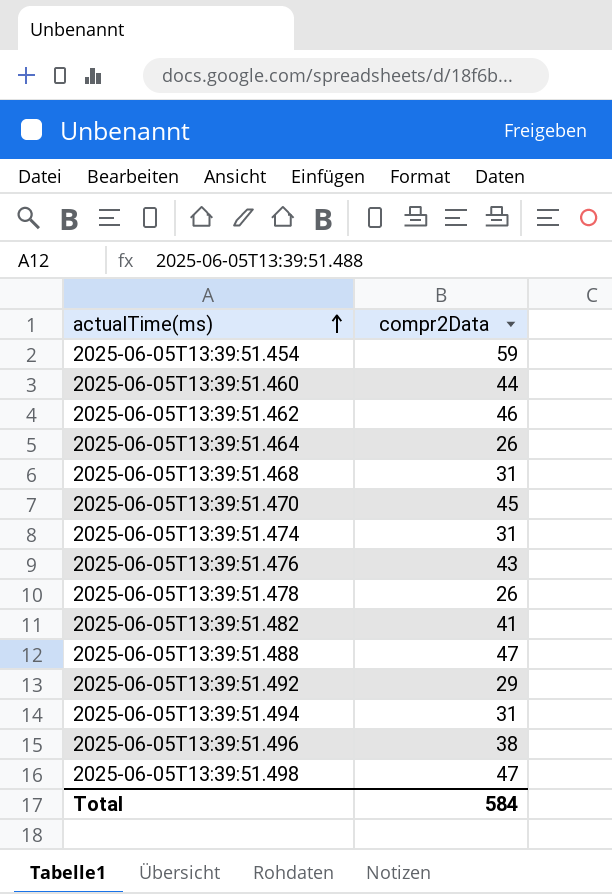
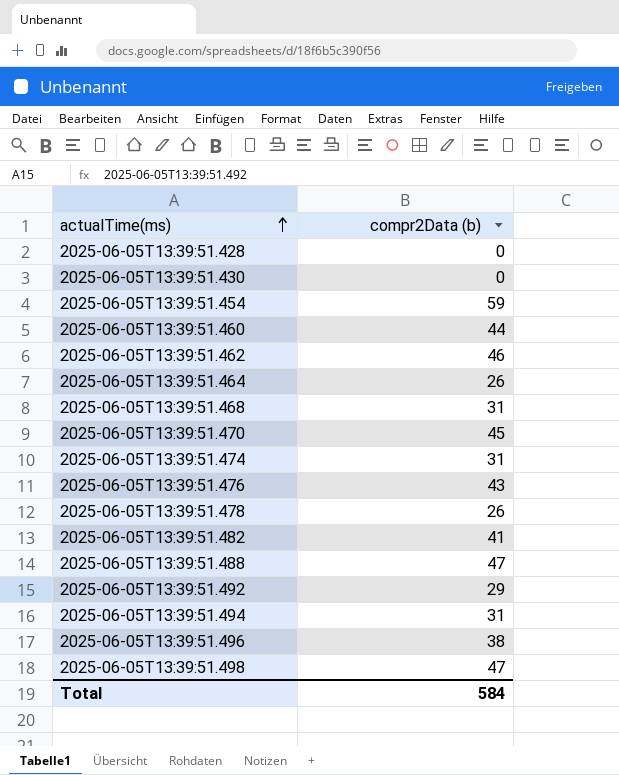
column name: compr2Data -> compr2Data (b)
row 2025-06-05T13:39:51.428: none -> 0
row 2025-06-05T13:39:51.430: none -> 0

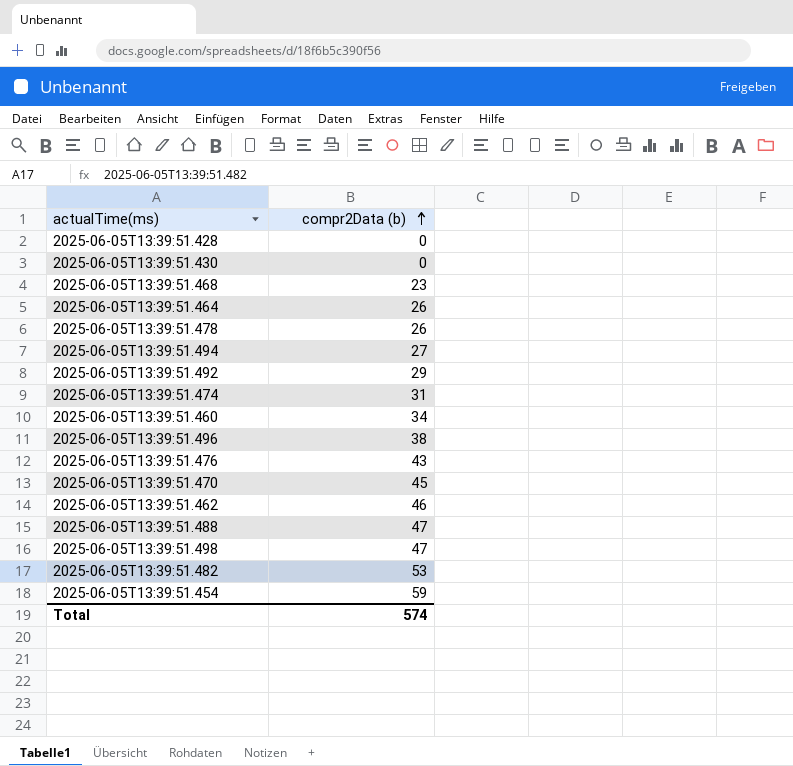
row order: actualTime(ms) ascending -> compr2Data (b) ascending
2025-06-05T13:39:51.468 | compr2Data (b): 31 -> 23
2025-06-05T13:39:51.494 | compr2Data (b): 31 -> 27
2025-06-05T13:39:51.460 | compr2Data (b): 44 -> 34
2025-06-05T13:39:51.482 | compr2Data (b): 41 -> 53
Total | compr2Data (b): 584 -> 574

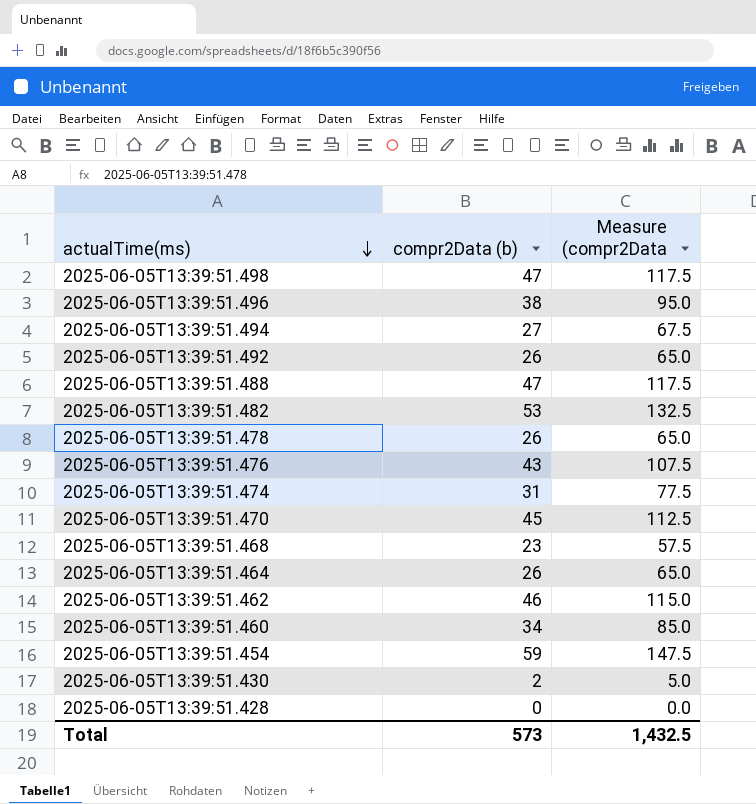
row order: compr2Data (b) ascending -> actualTime(ms) descending
column Measure (compr2Data | formula: none -> [compr2Data (b)] * 2.5
2025-06-05T13:39:51.492 | compr2Data (b): 29 -> 26
2025-06-05T13:39:51.430 | compr2Data (b): 0 -> 2
Total | compr2Data (b): 574 -> 573

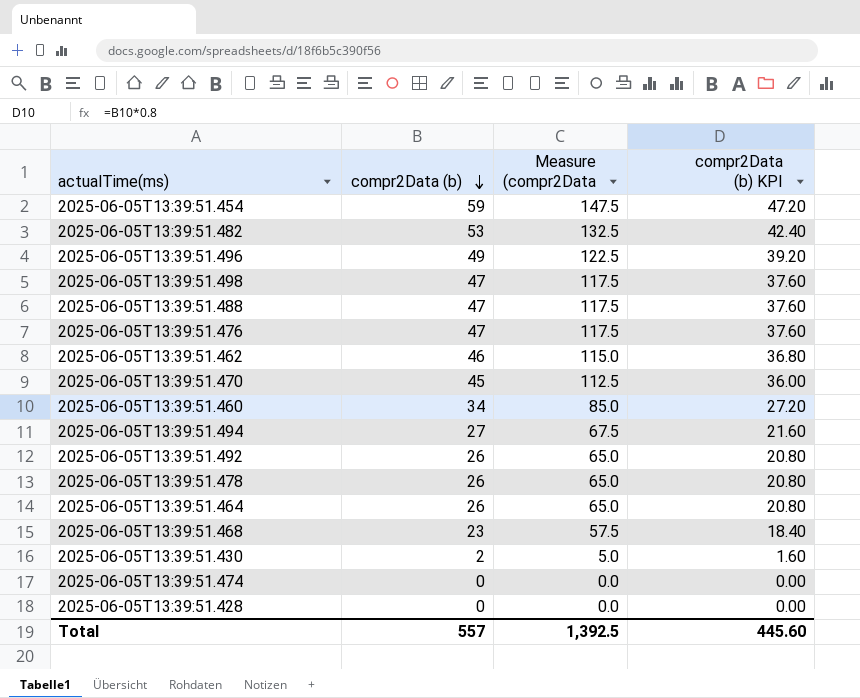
row order: actualTime(ms) descending -> compr2Data (b) descending
column compr2Data (b) KPI | formula: none -> [compr2Data (b)] * 0.8
2025-06-05T13:39:51.496 | compr2Data (b): 38 -> 49
2025-06-05T13:39:51.496 | Measure (compr2Data: 95.0 -> 122.5
2025-06-05T13:39:51.476 | compr2Data (b): 43 -> 47
2025-06-05T13:39:51.476 | Measure (compr2Data: 107.5 -> 117.5
2025-06-05T13:39:51.474 | compr2Data (b): 31 -> 0
2025-06-05T13:39:51.474 | Measure (compr2Data: 77.5 -> 0.0
Total | compr2Data (b): 573 -> 557
Total | Measure (compr2Data: 1,432.5 -> 1,392.5

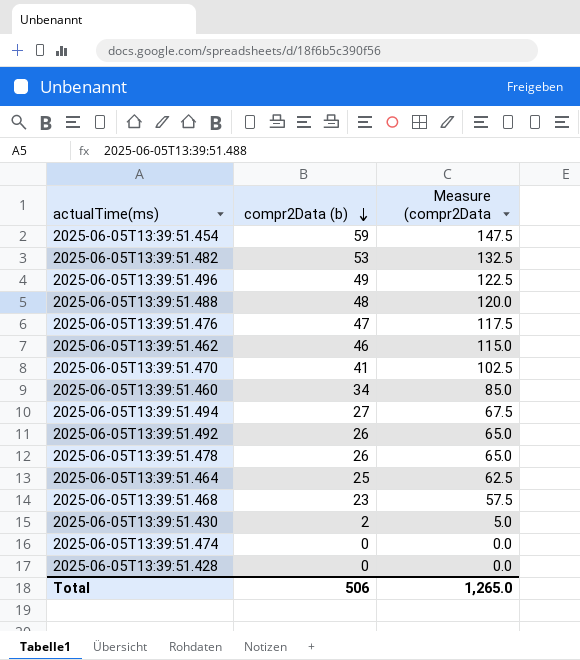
column compr2Data (b) KPI | formula: [compr2Data (b)] * 0.8 -> none
row 2025-06-05T13:39:51.498: 47 | 117.5 | 37.60 -> none
2025-06-05T13:39:51.488 | compr2Data (b): 47 -> 48
2025-06-05T13:39:51.488 | Measure (compr2Data: 117.5 -> 120.0
2025-06-05T13:39:51.470 | compr2Data (b): 45 -> 41
2025-06-05T13:39:51.470 | Measure (compr2Data: 112.5 -> 102.5
2025-06-05T13:39:51.464 | compr2Data (b): 26 -> 25
2025-06-05T13:39:51.464 | Measure (compr2Data: 65.0 -> 62.5
Total | compr2Data (b): 557 -> 506
Total | Measure (compr2Data: 1,392.5 -> 1,265.0

